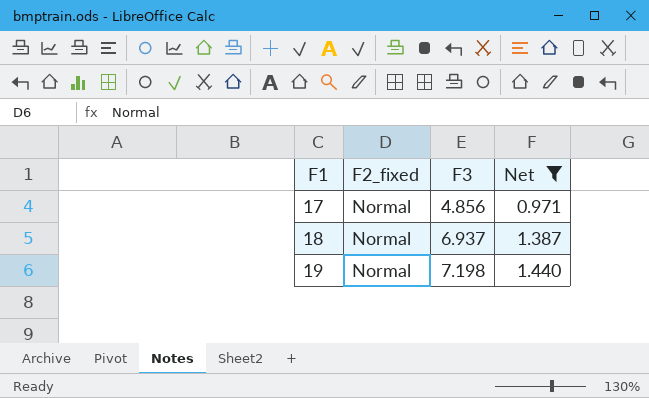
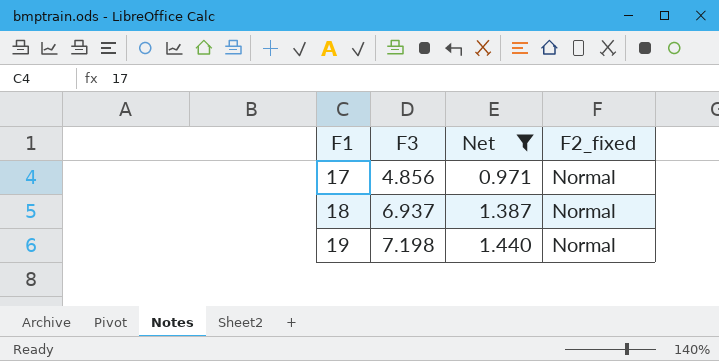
column F2_fixed | position: 2 -> 4

